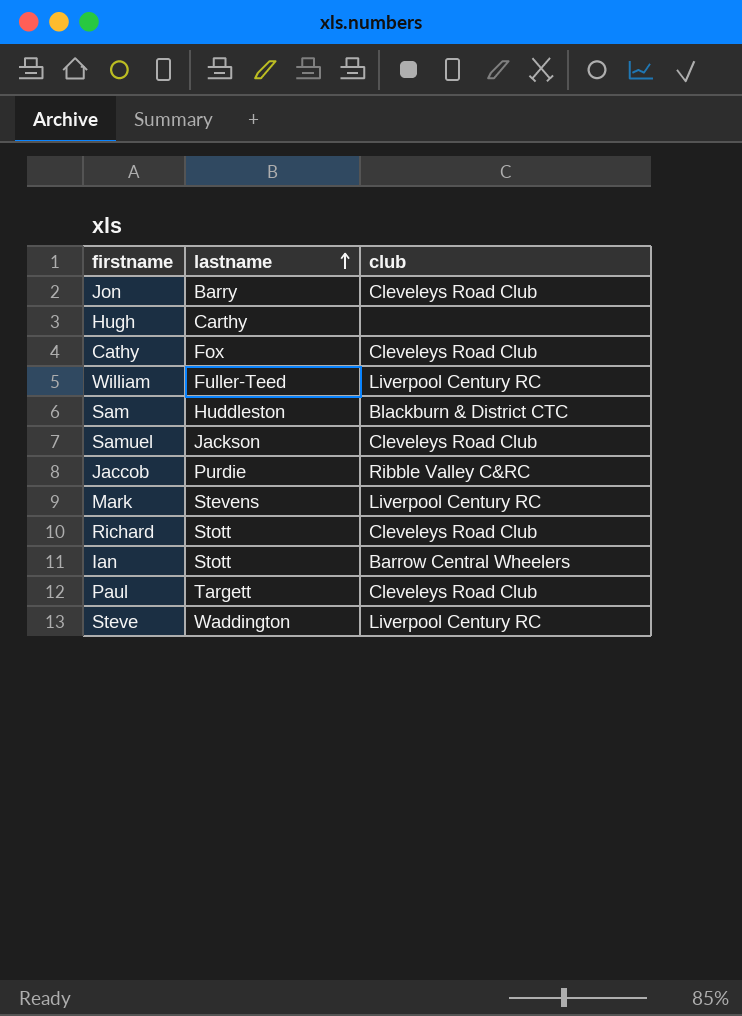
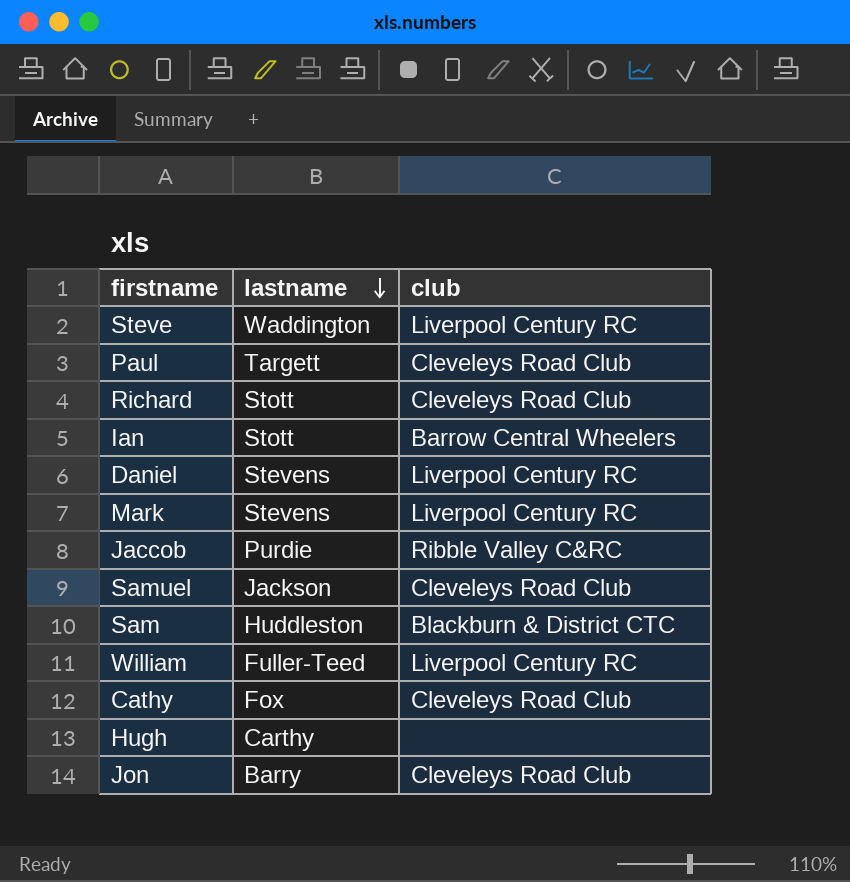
row order: lastname ascending -> lastname descending
row Daniel: none -> Stevens | Liverpool Century RC

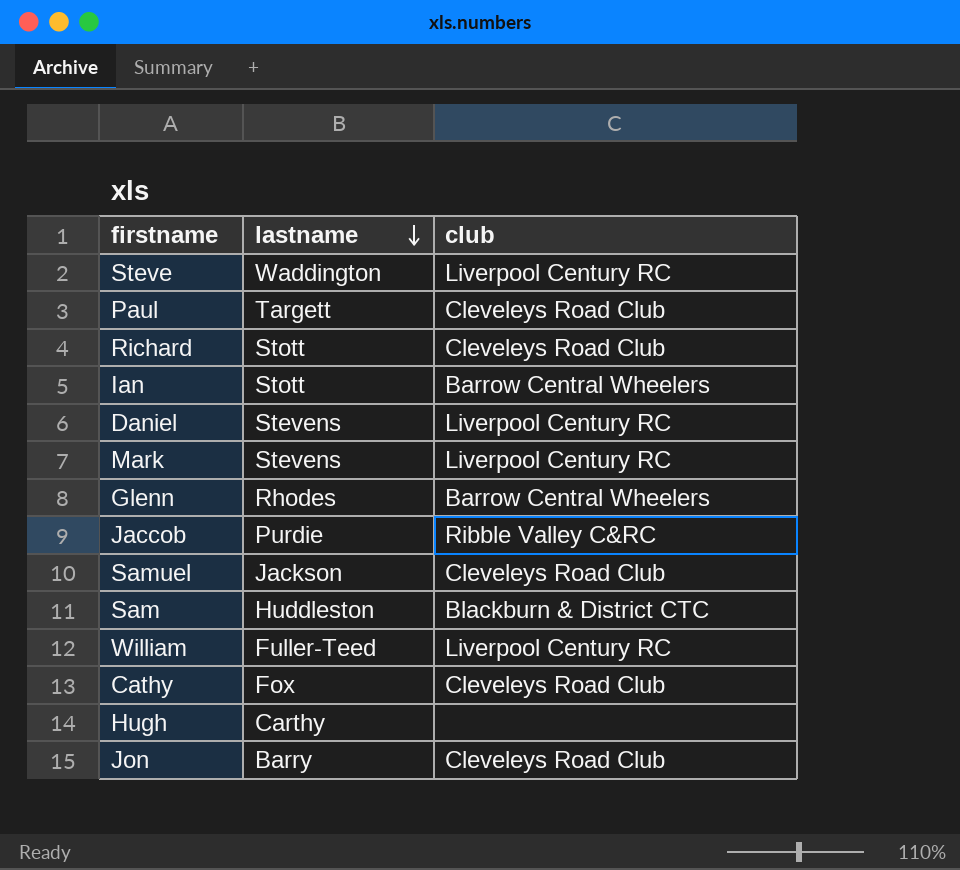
row Glenn: none -> Rhodes | Barrow Central Wheelers

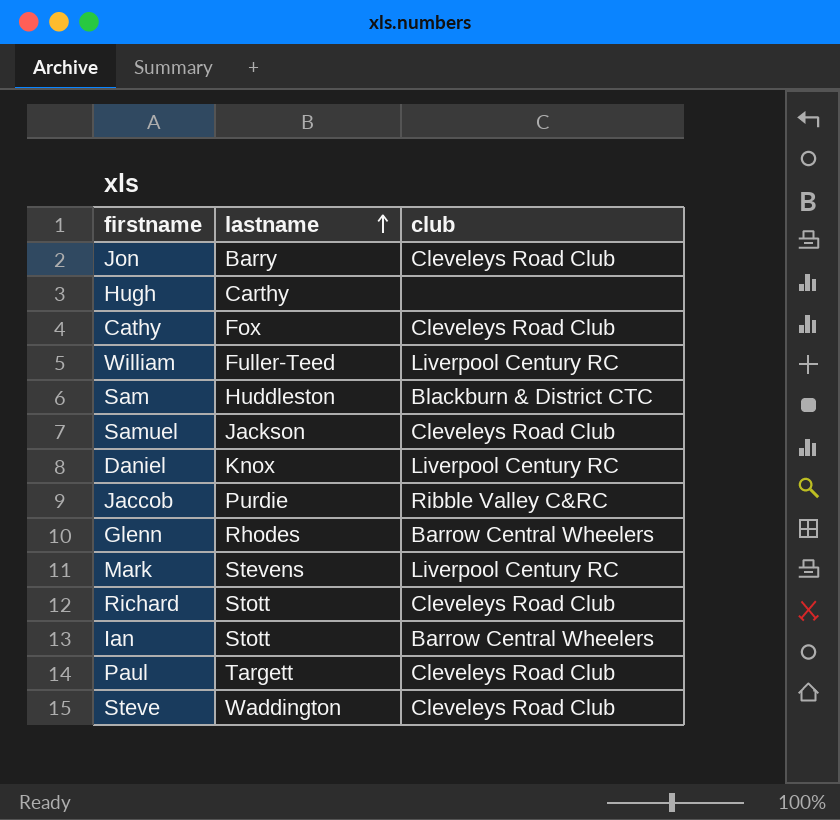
row order: lastname descending -> lastname ascending
Daniel | lastname: Stevens -> Knox
Steve | club: Liverpool Century RC -> Cleveleys Road Club

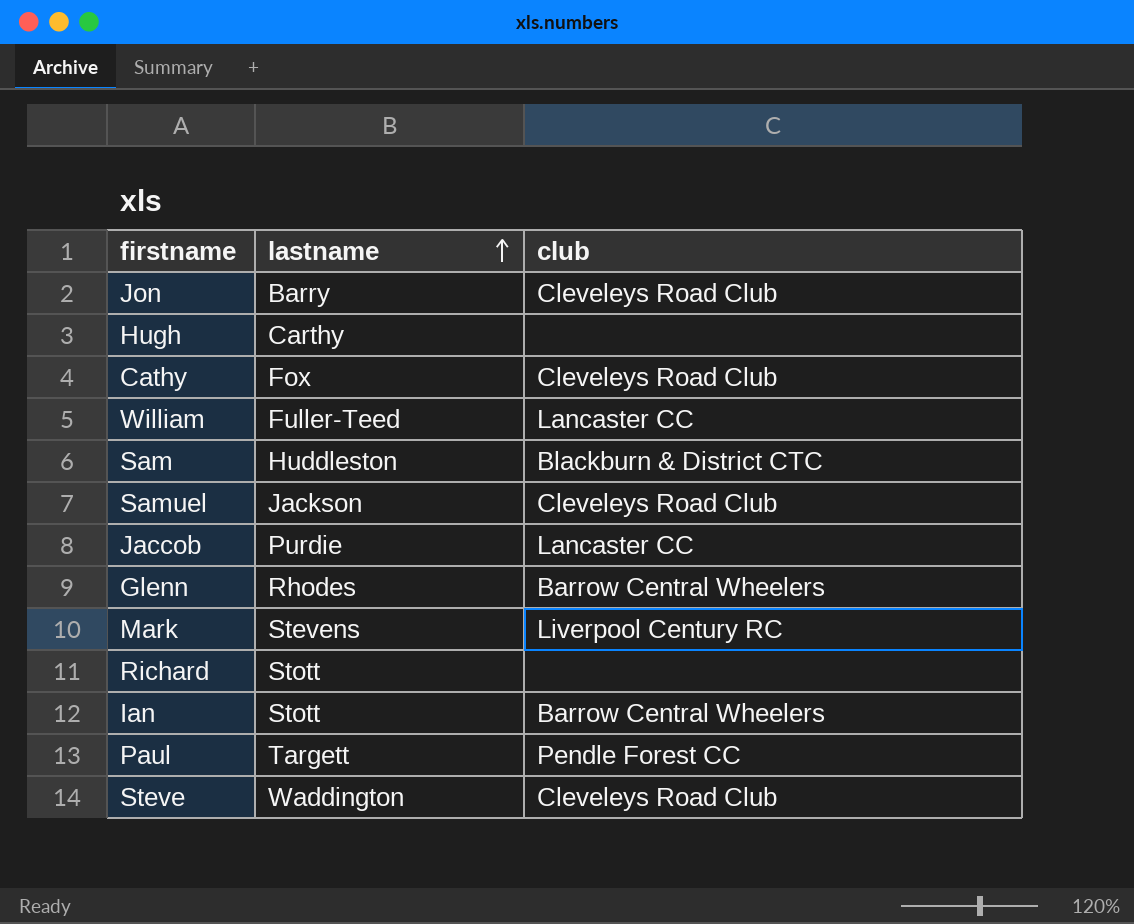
row Daniel: Knox | Liverpool Century RC -> none
William | club: Liverpool Century RC -> Lancaster CC
Jaccob | club: Ribble Valley C&RC -> Lancaster CC
Richard | club: Cleveleys Road Club -> none
Paul | club: Cleveleys Road Club -> Pendle Forest CC

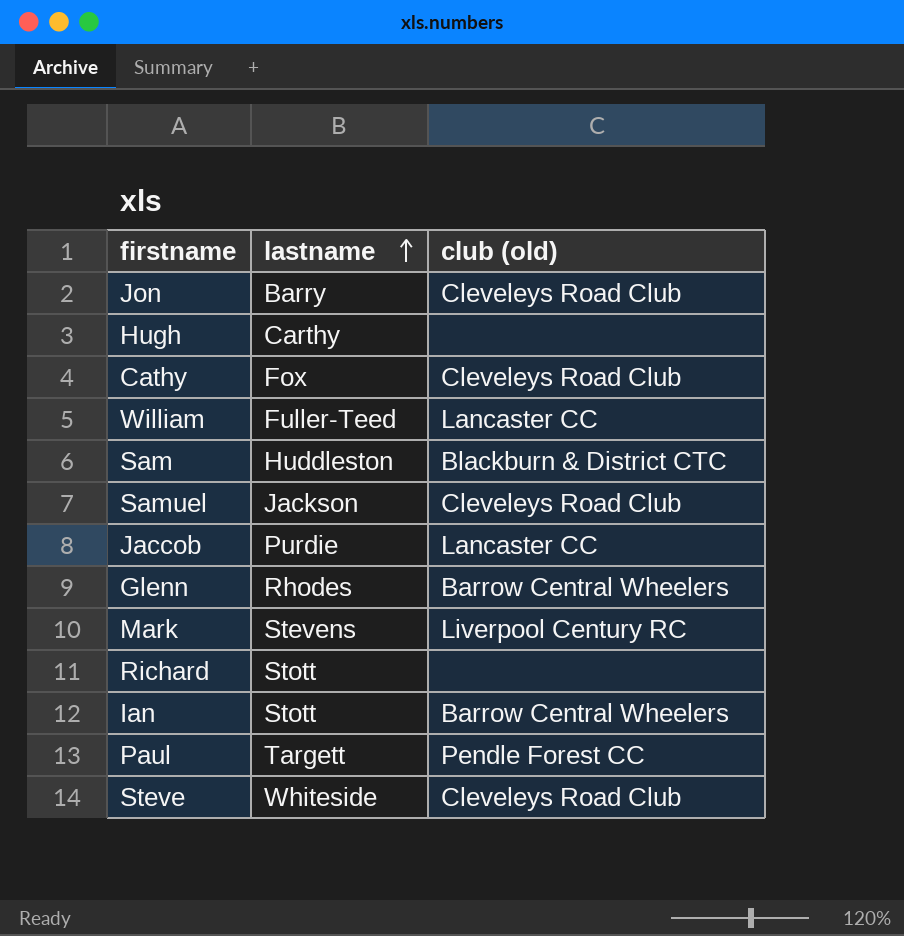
column name: club -> club (old)
Steve | lastname: Waddington -> Whiteside

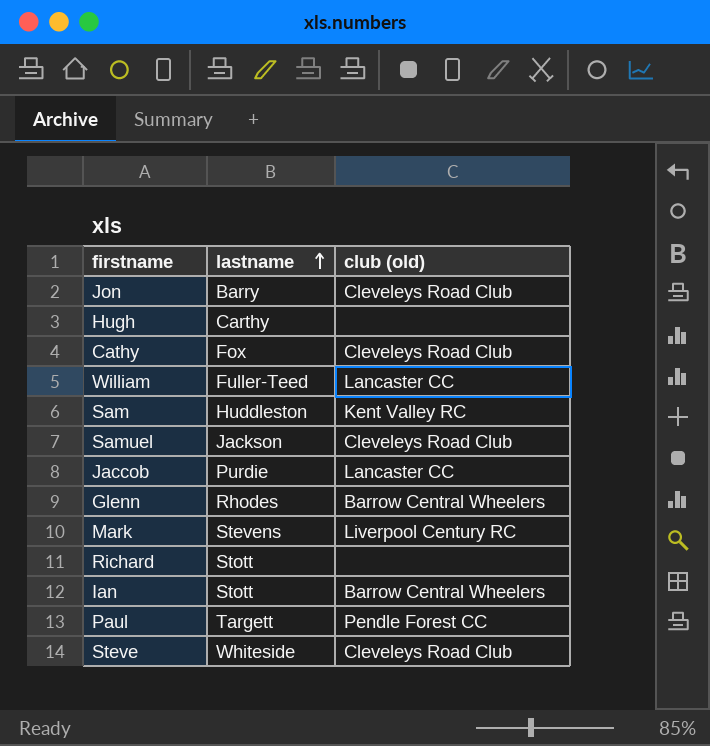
Sam | club (old): Blackburn & District CTC -> Kent Valley RC

